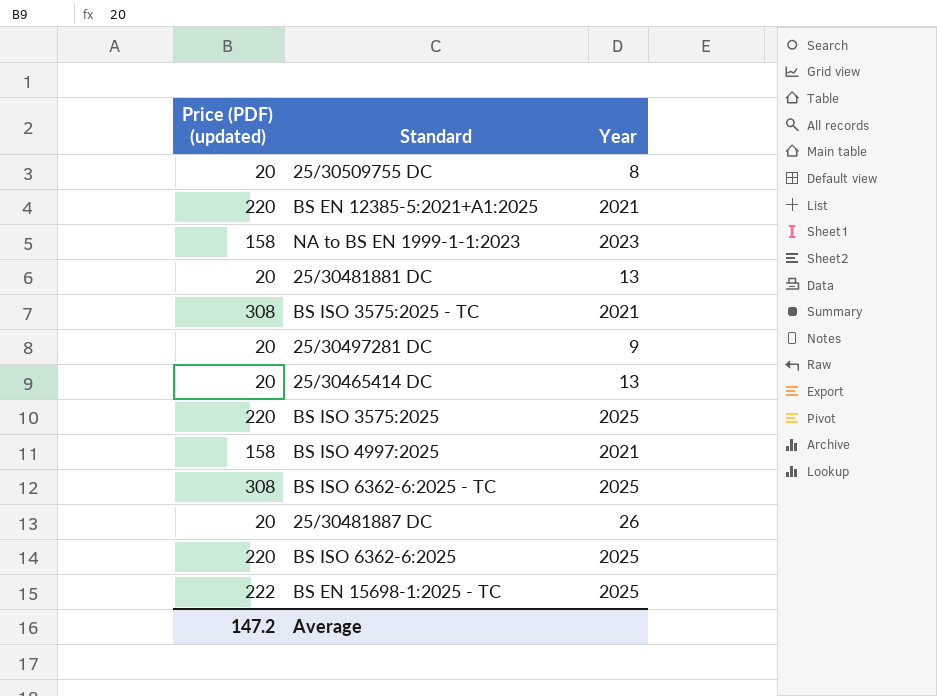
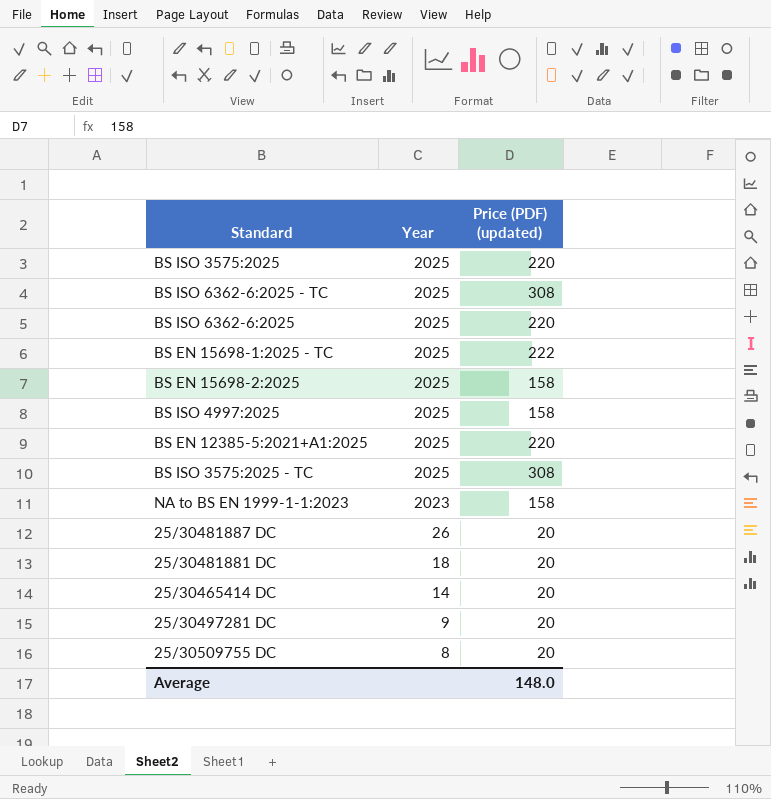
row order: none -> Year descending
column Price (PDF) (updated) | position: 1 -> 3
row BS EN 15698-2:2025: none -> 2025 | 158
BS ISO 4997:2025 | Year: 2021 -> 2025
BS EN 12385-5:2021+A1:2025 | Year: 2021 -> 2025
BS ISO 3575:2025 - TC | Year: 2021 -> 2025
25/30481881 DC | Year: 13 -> 18
25/30465414 DC | Year: 13 -> 14
Average | Price (PDF) (updated): 147.2 -> 148.0

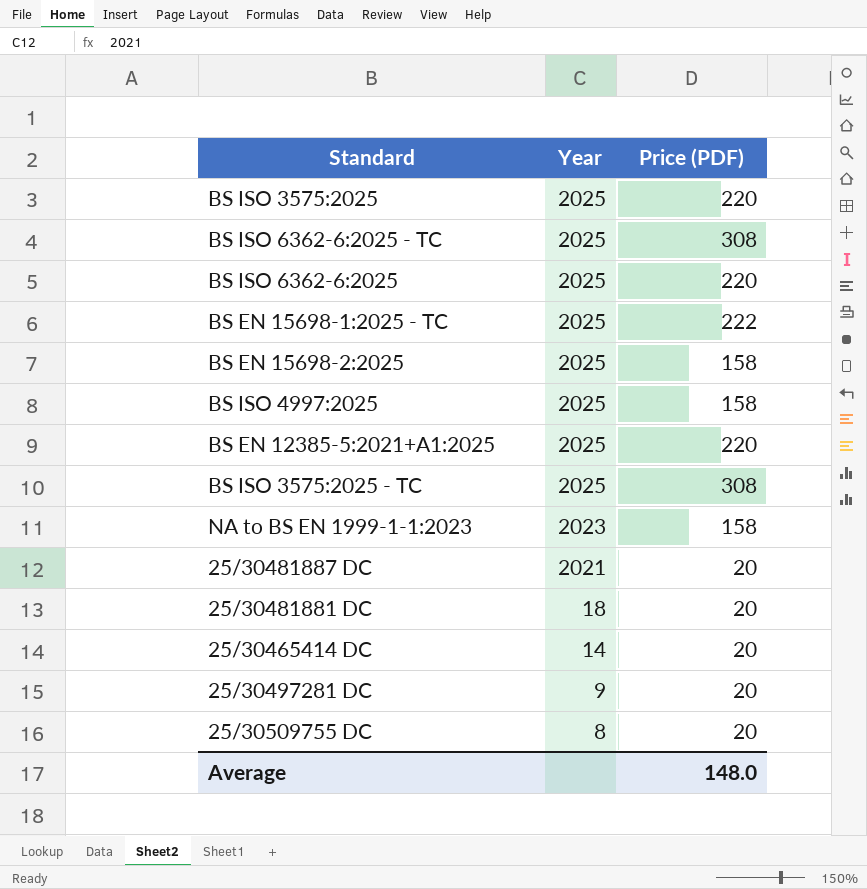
column name: Price (PDF) (updated) -> Price (PDF)
25/30481887 DC | Year: 26 -> 2021

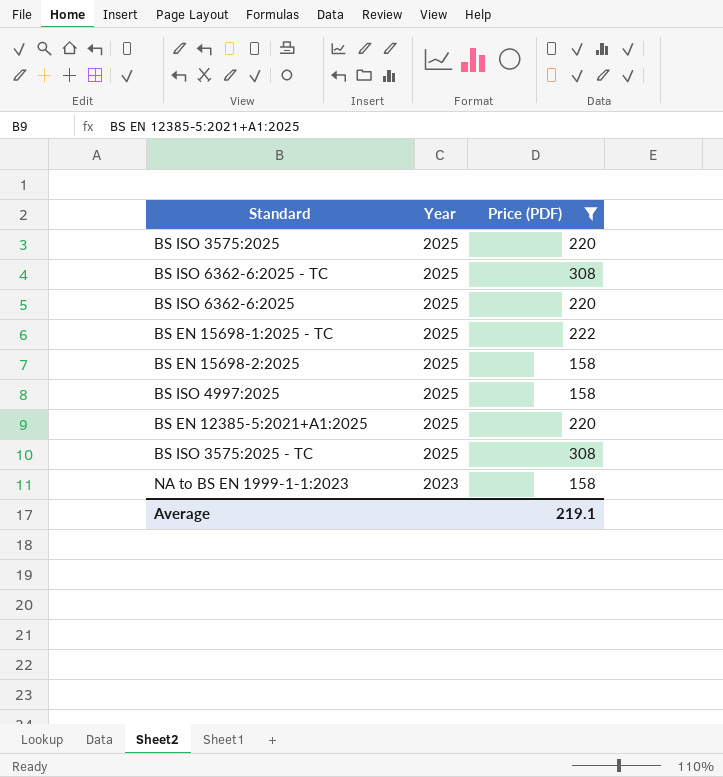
filter: none -> Price (PDF) != 20
Average | Price (PDF): 148.0 -> 219.1

